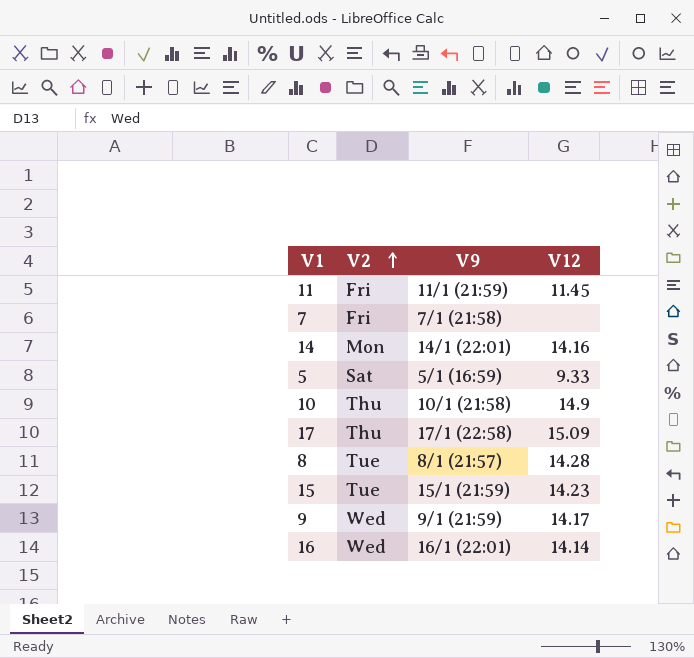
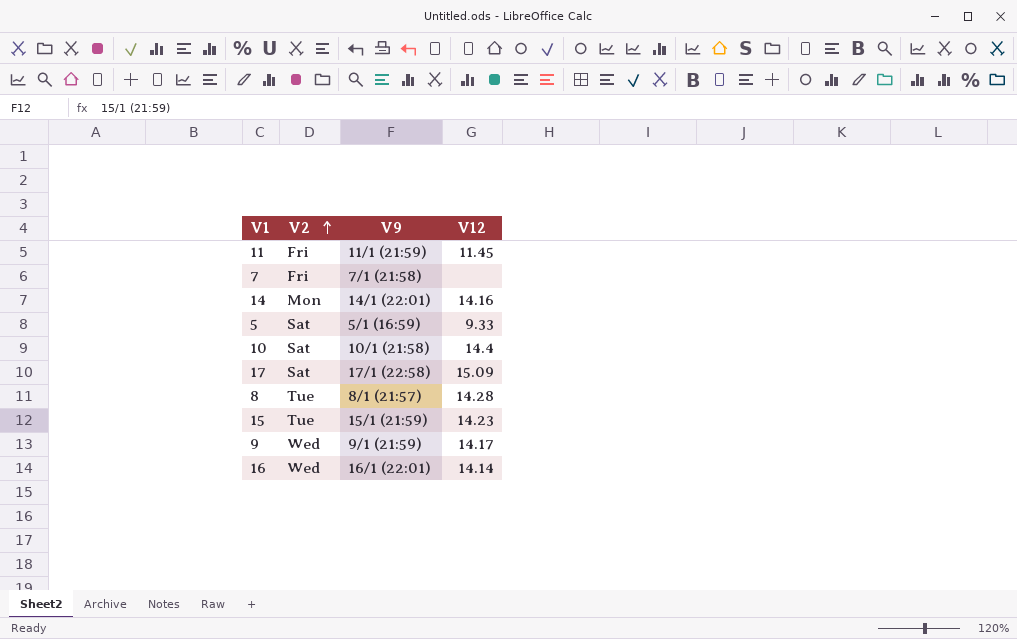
10 | V2: Thu -> Sat
10 | V12: 14.9 -> 14.4
17 | V2: Thu -> Sat

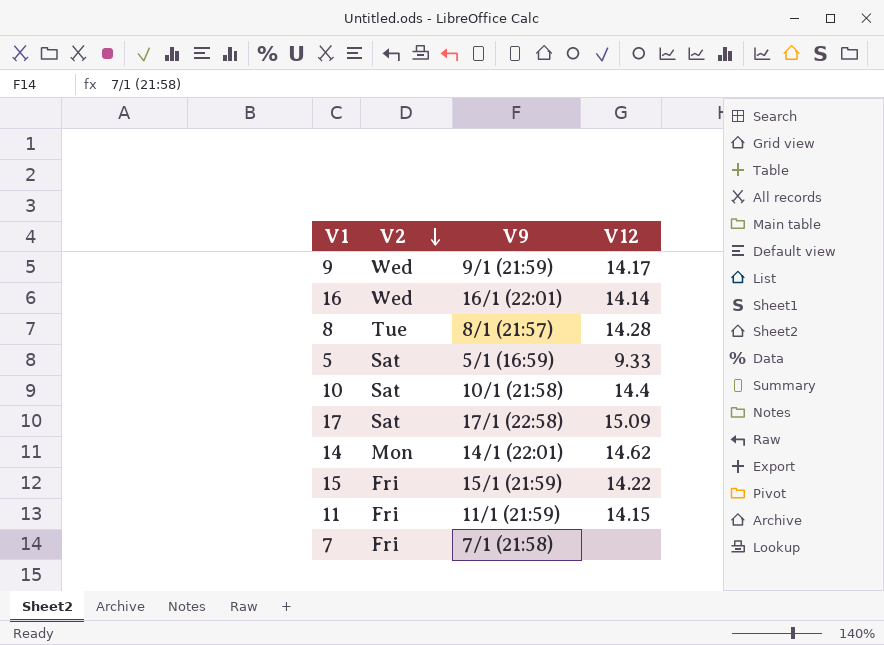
row order: V2 ascending -> V2 descending
14 | V12: 14.16 -> 14.62
15 | V2: Tue -> Fri
15 | V12: 14.23 -> 14.22
11 | V12: 11.45 -> 14.15

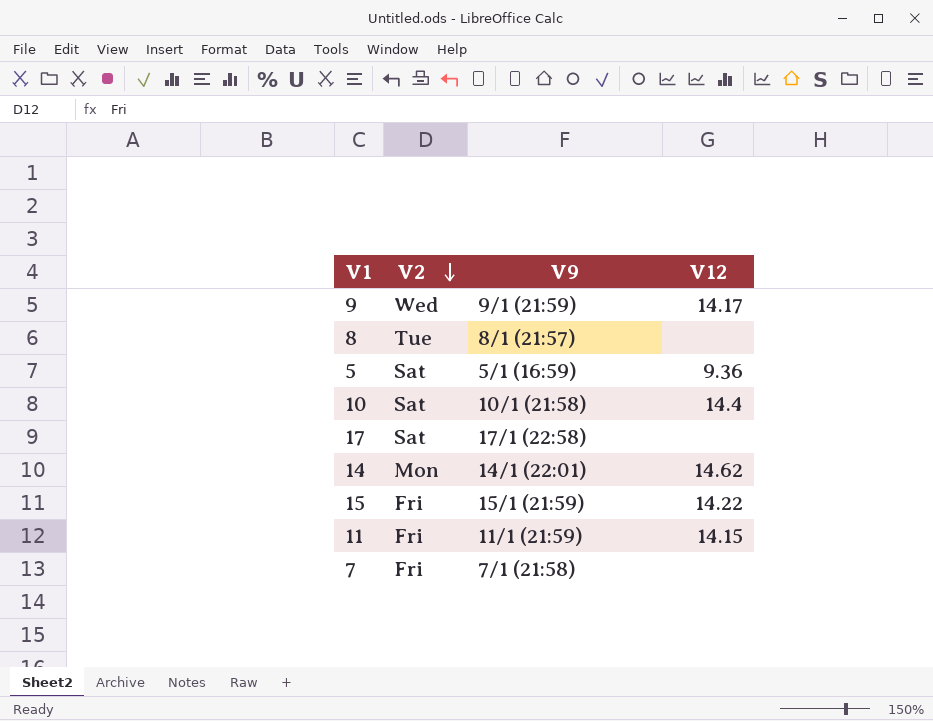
row 16: Wed | 16/1 (22:01) | 14.14 -> none
8 | V12: 14.28 -> none
5 | V12: 9.33 -> 9.36
17 | V12: 15.09 -> none

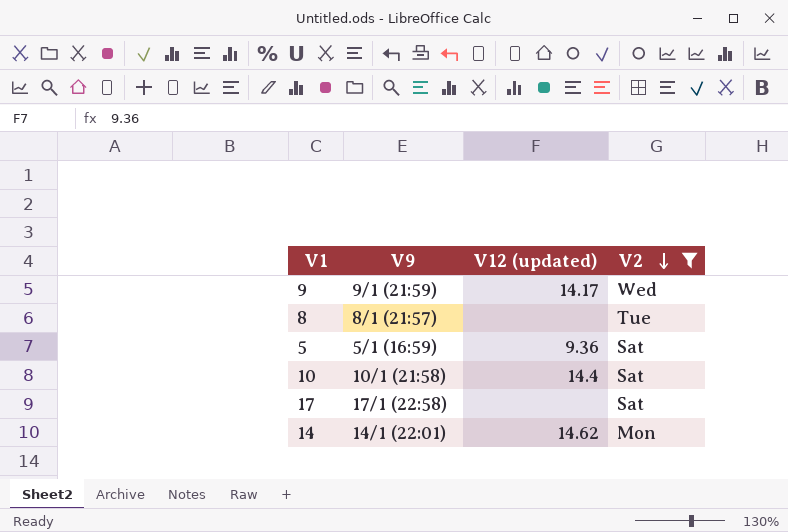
filter: none -> V2 != Fri
column name: V12 -> V12 (updated)
column V2 | position: 2 -> 4

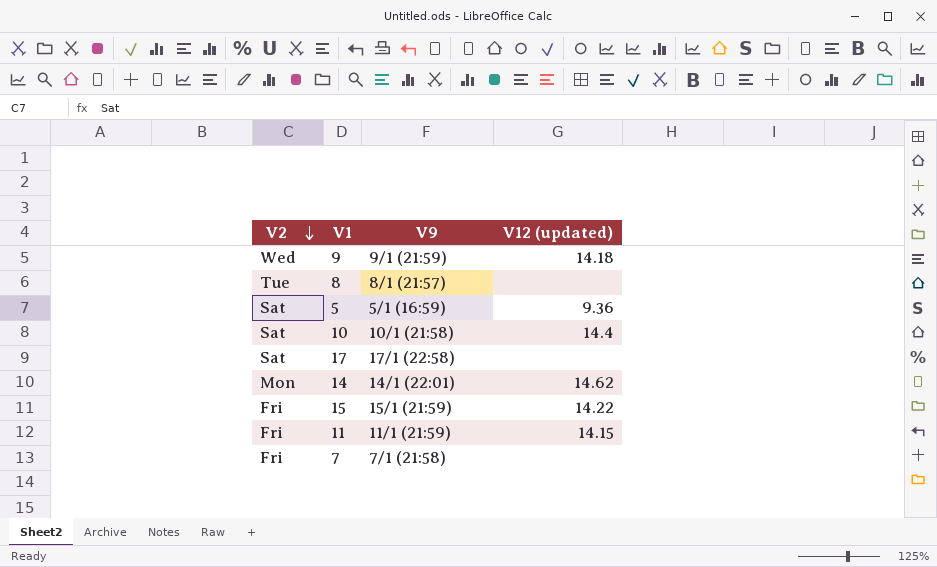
filter: V2 != Fri -> none
column V2 | position: 4 -> 1
9 | V12 (updated): 14.17 -> 14.18

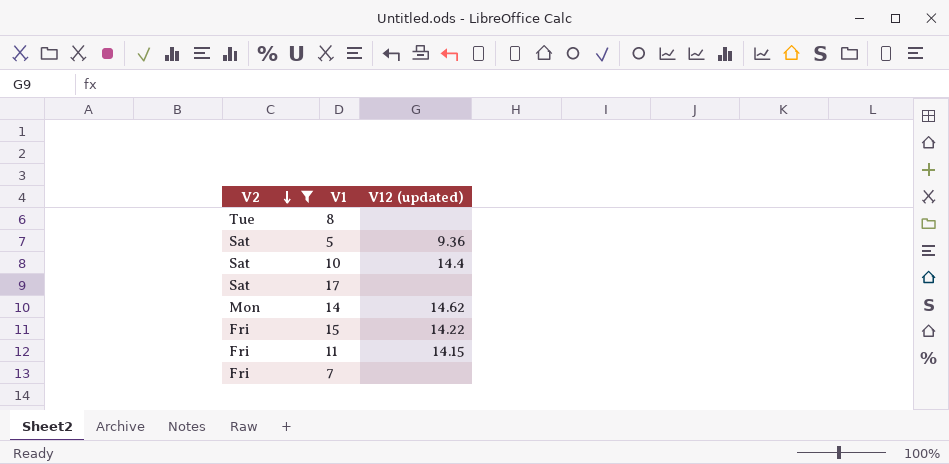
filter: none -> V2 != Wed
column V9 | position: 3 -> none

